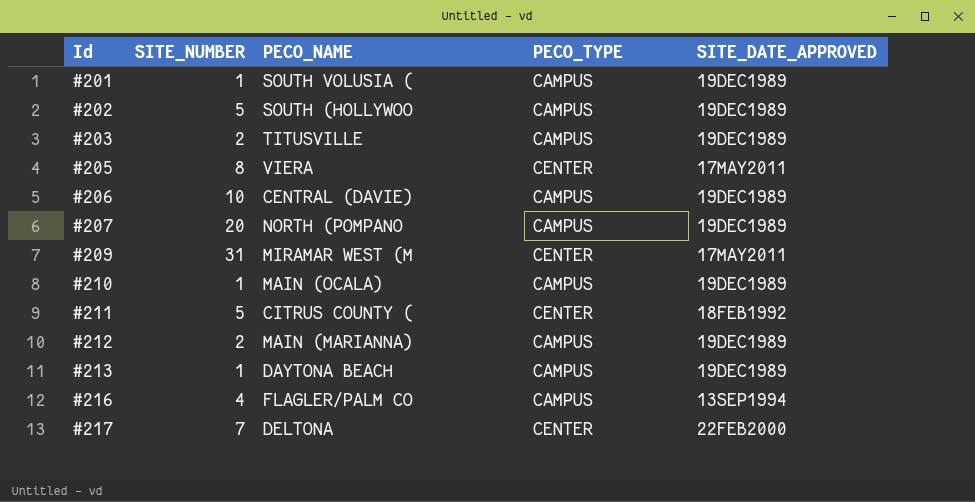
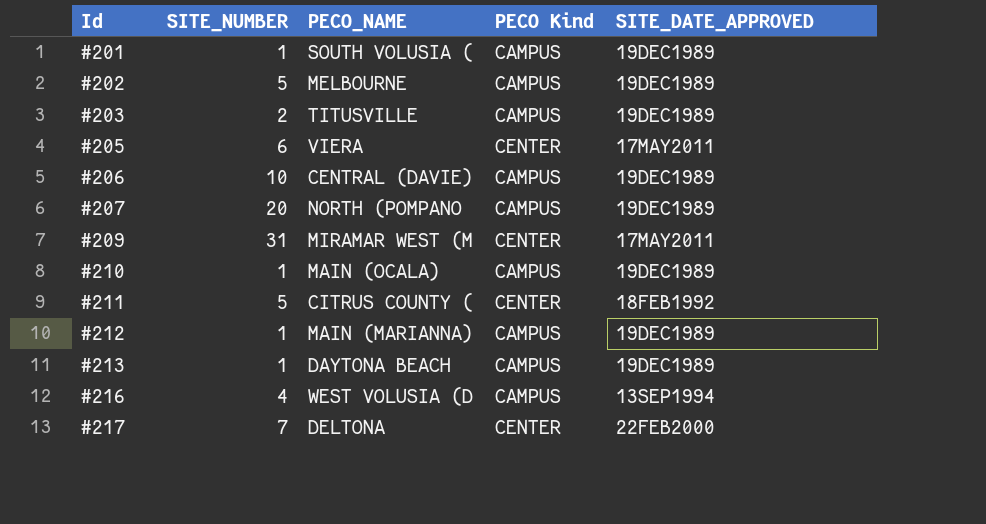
column name: PECO_TYPE -> PECO Kind
#202 | PECO_NAME: SOUTH (HOLLYWOO -> MELBOURNE
#205 | SITE_NUMBER: 8 -> 6
#212 | SITE_NUMBER: 2 -> 1
#216 | PECO_NAME: FLAGLER/PALM CO -> WEST VOLUSIA (D

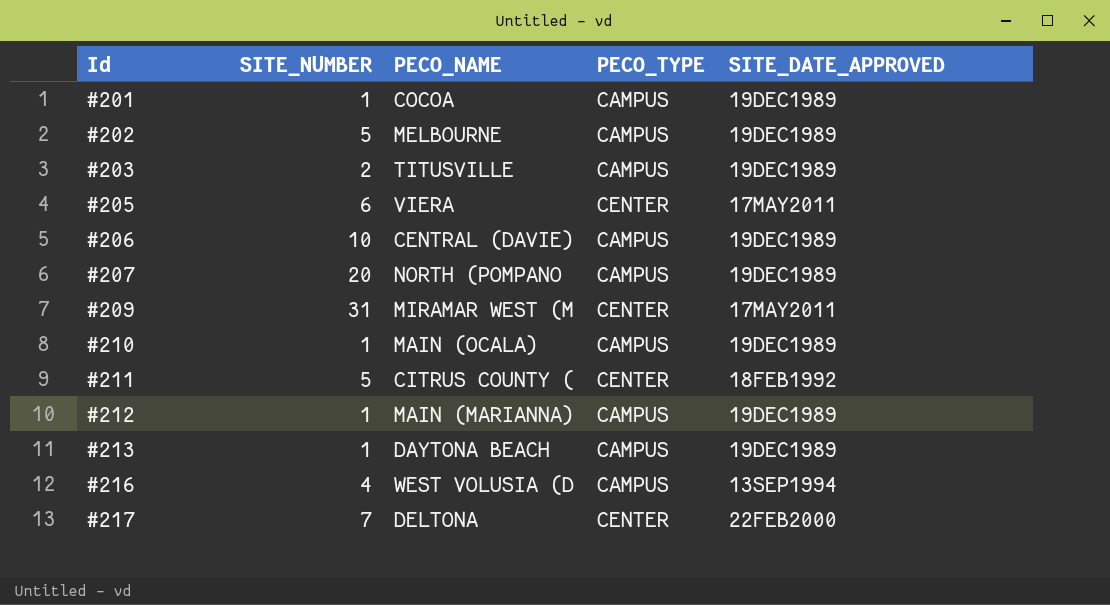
column name: PECO Kind -> PECO_TYPE
#201 | PECO_NAME: SOUTH VOLUSIA ( -> COCOA

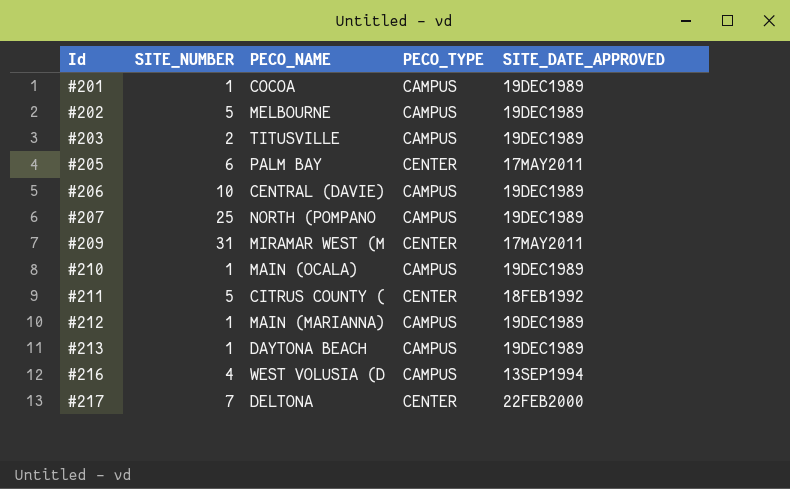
#205 | PECO_NAME: VIERA -> PALM BAY
#207 | SITE_NUMBER: 20 -> 25

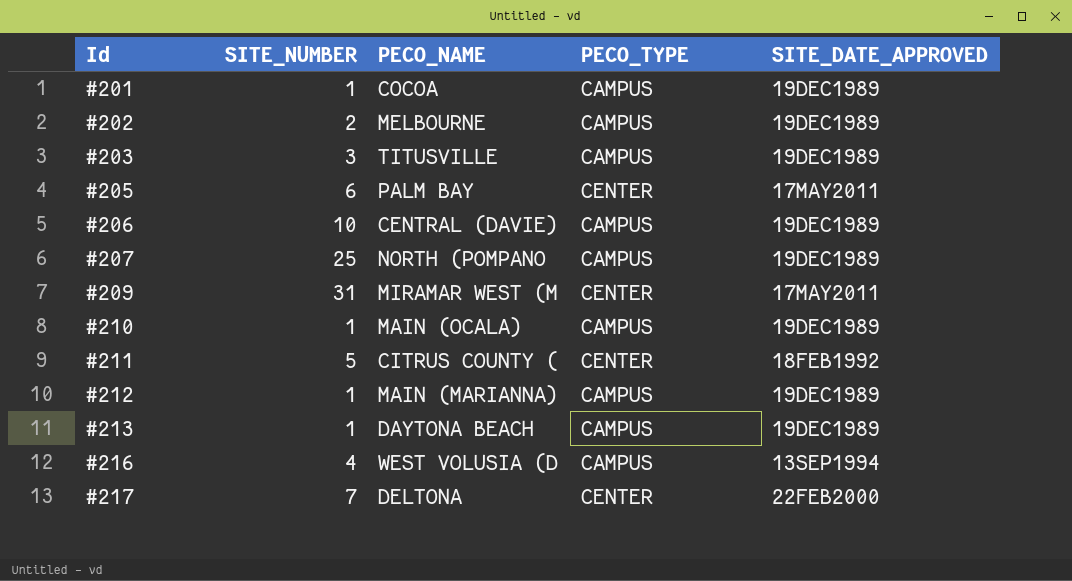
#202 | SITE_NUMBER: 5 -> 2
#203 | SITE_NUMBER: 2 -> 3

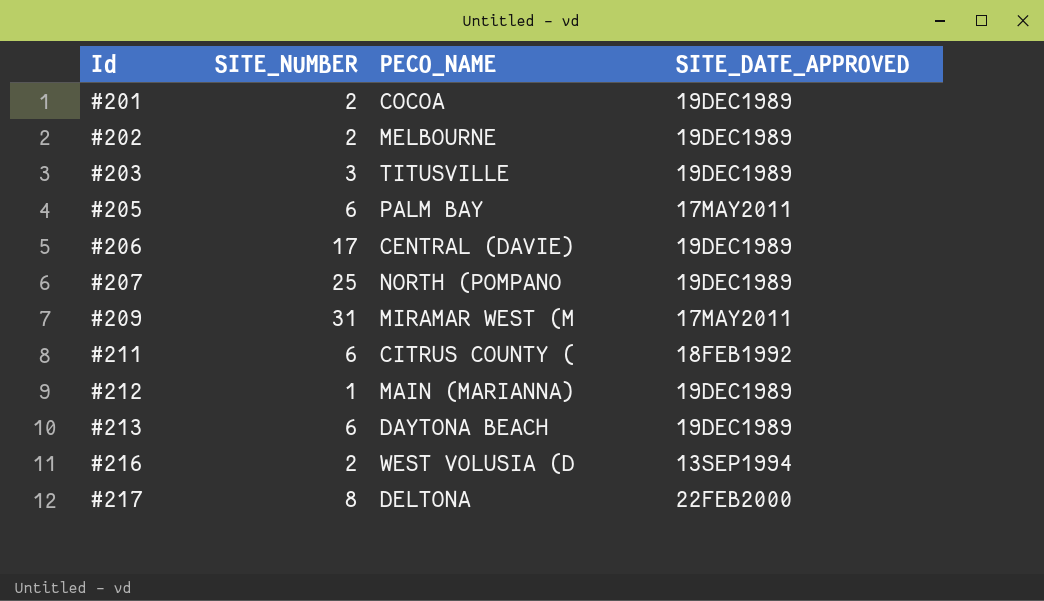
column PECO_TYPE | position: 4 -> none
row #210: 1 | MAIN (OCALA) | CAMPUS | 19DEC1989 -> none
#201 | SITE_NUMBER: 1 -> 2
#206 | SITE_NUMBER: 10 -> 17
#211 | SITE_NUMBER: 5 -> 6
#213 | SITE_NUMBER: 1 -> 6
#216 | SITE_NUMBER: 4 -> 2
#217 | SITE_NUMBER: 7 -> 8

